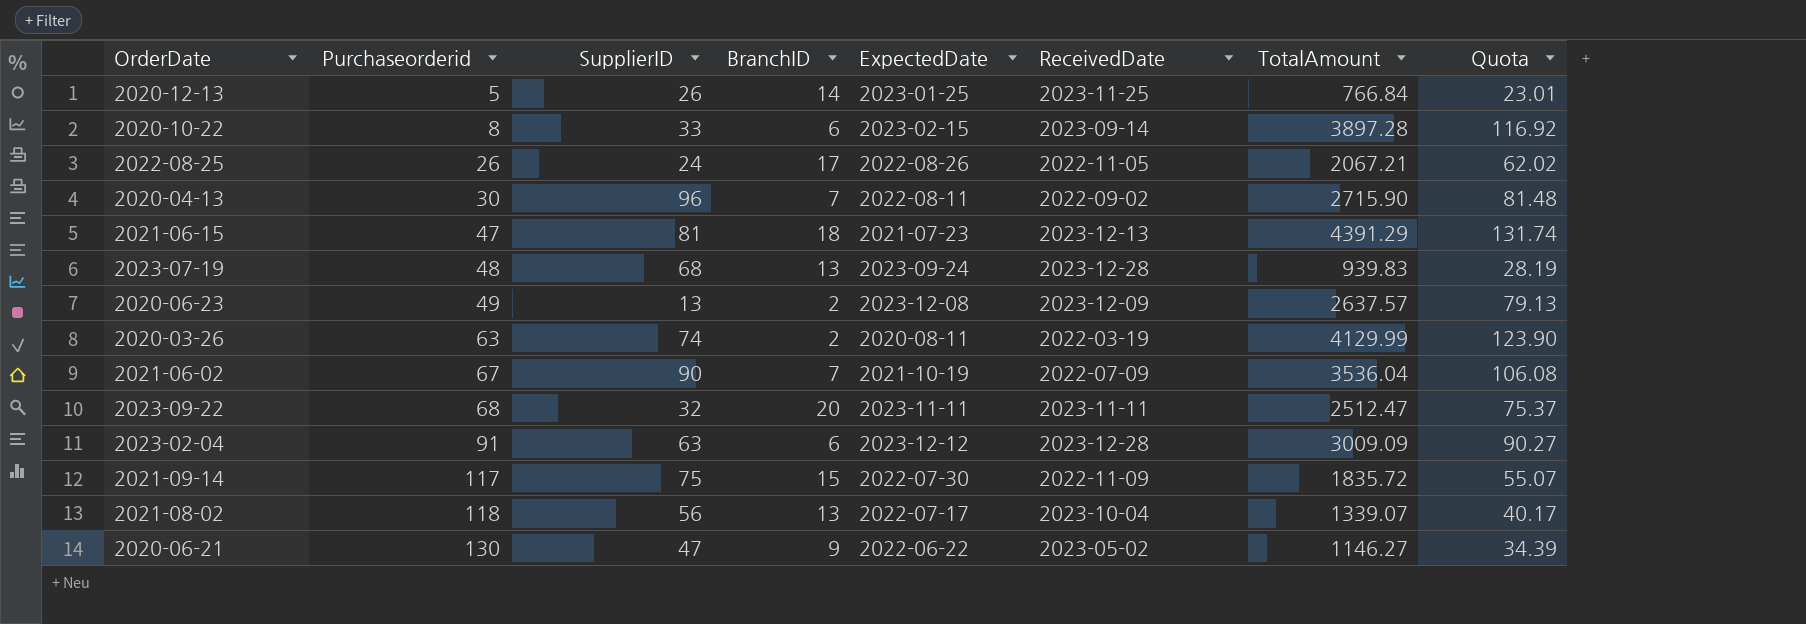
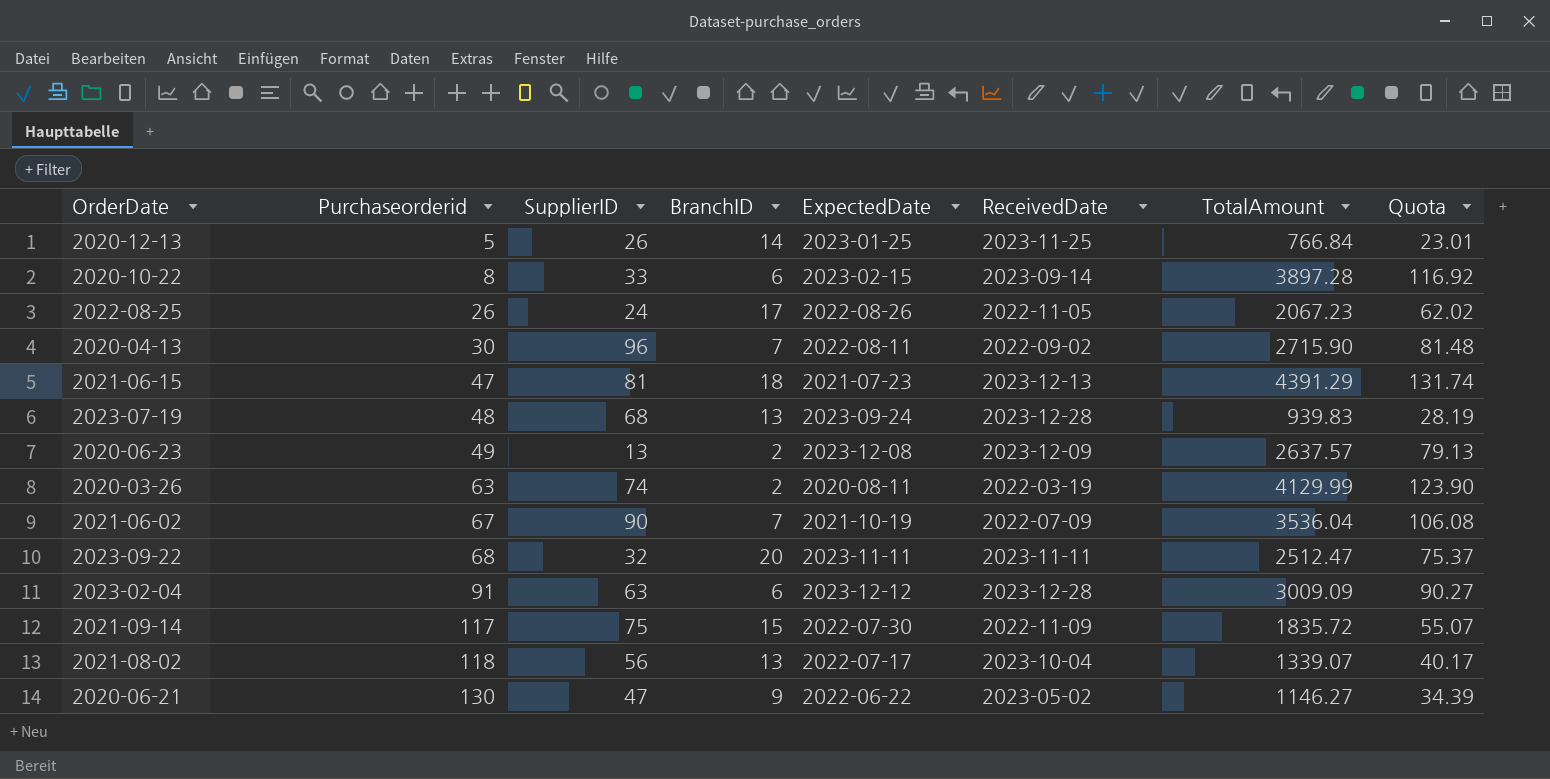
2022-08-25 | TotalAmount: 2067.21 -> 2067.23

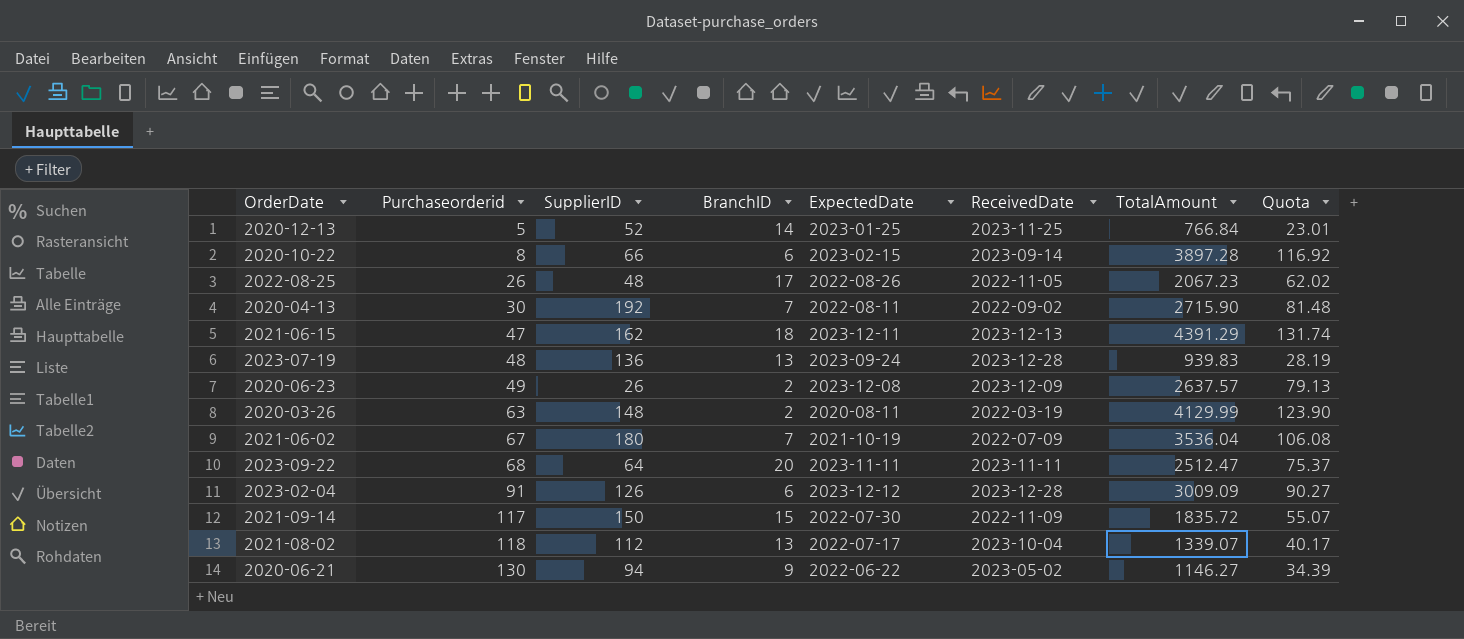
2020-12-13 | SupplierID: 26 -> 52
2020-10-22 | SupplierID: 33 -> 66
2022-08-25 | SupplierID: 24 -> 48
2020-04-13 | SupplierID: 96 -> 192
2021-06-15 | SupplierID: 81 -> 162
2021-06-15 | ExpectedDate: 2021-07-23 -> 2023-12-11
2023-07-19 | SupplierID: 68 -> 136
2020-06-23 | SupplierID: 13 -> 26
2020-03-26 | SupplierID: 74 -> 148
2021-06-02 | SupplierID: 90 -> 180
2023-09-22 | SupplierID: 32 -> 64
2023-02-04 | SupplierID: 63 -> 126
2021-09-14 | SupplierID: 75 -> 150
2021-08-02 | SupplierID: 56 -> 112
2020-06-21 | SupplierID: 47 -> 94

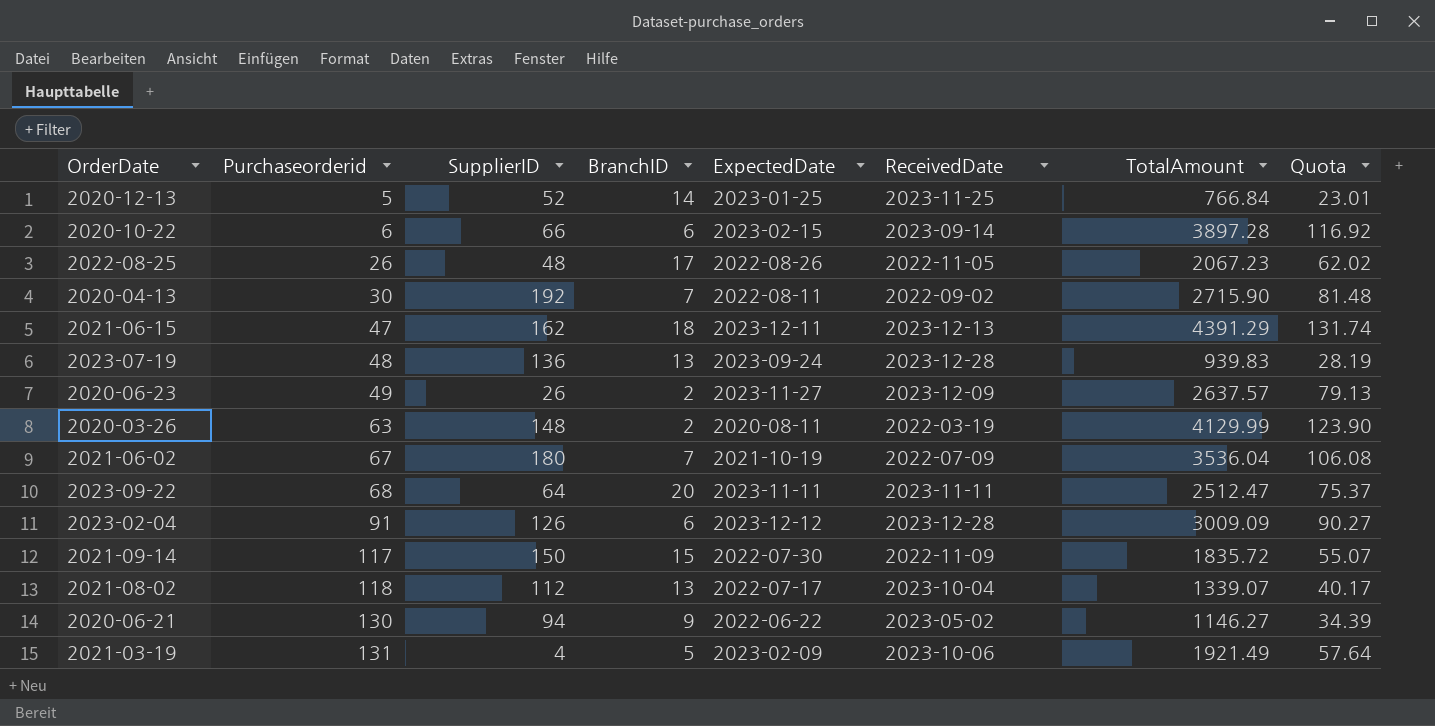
2020-10-22 | Purchaseorderid: 8 -> 6
2020-06-23 | ExpectedDate: 2023-12-08 -> 2023-11-27
row 2021-03-19: none -> 131 | 4 | 5 | 2023-02-09 | 2023-10-06 | 1921.49 | 57.64

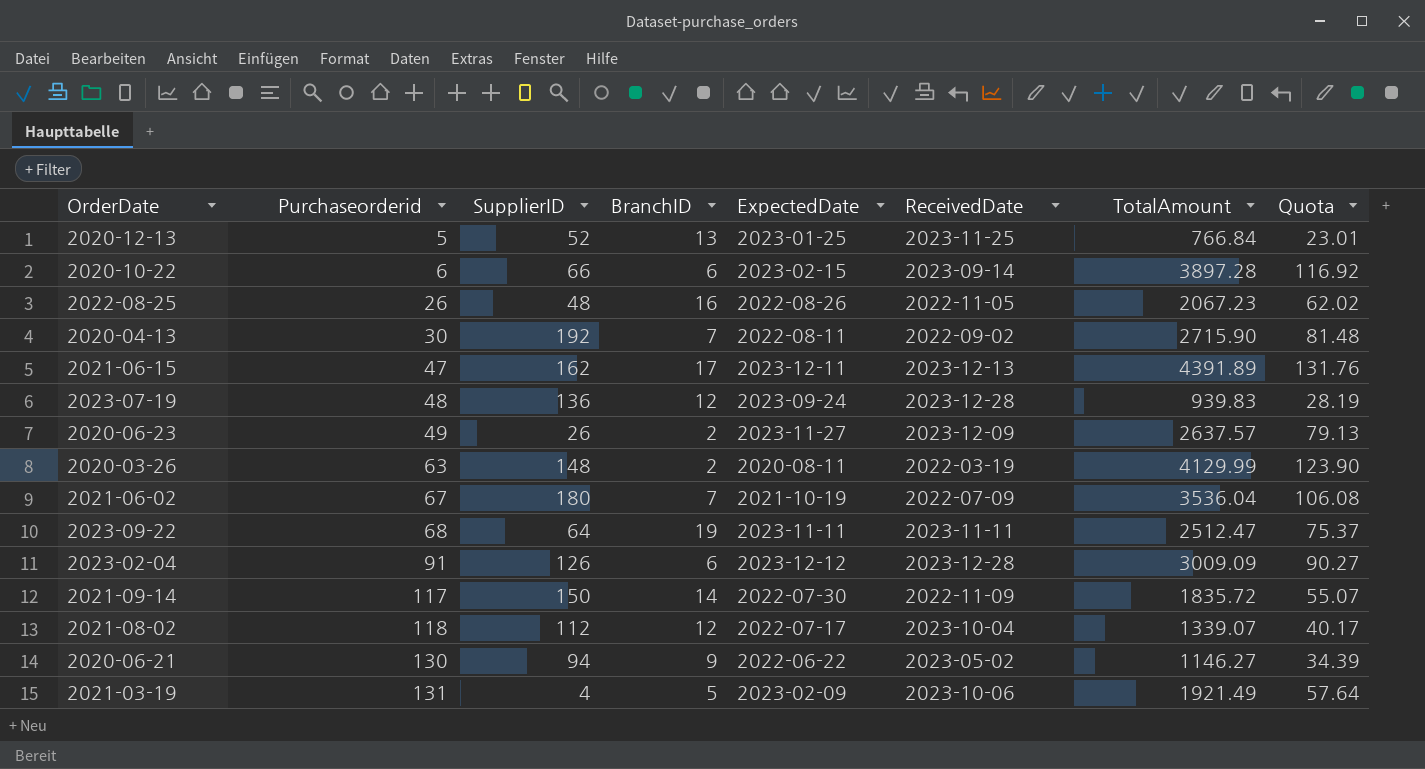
2020-12-13 | BranchID: 14 -> 13
2022-08-25 | BranchID: 17 -> 16
2021-06-15 | BranchID: 18 -> 17
2021-06-15 | TotalAmount: 4391.29 -> 4391.89
2021-06-15 | Quota: 131.74 -> 131.76
2023-07-19 | BranchID: 13 -> 12
2023-09-22 | BranchID: 20 -> 19
2021-09-14 | BranchID: 15 -> 14
2021-08-02 | BranchID: 13 -> 12

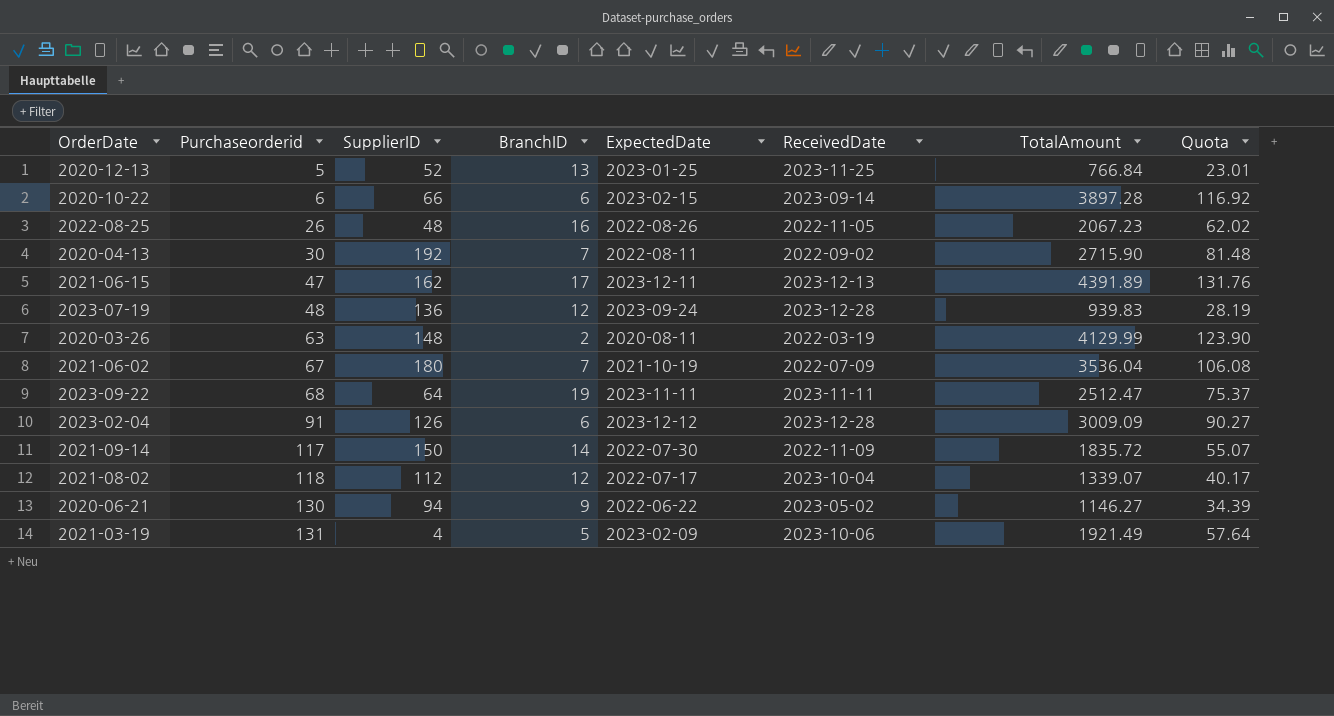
row 2020-06-23: 49 | 26 | 2 | 2023-11-27 | 2023-12-09 | 2637.57 | 79.13 -> none

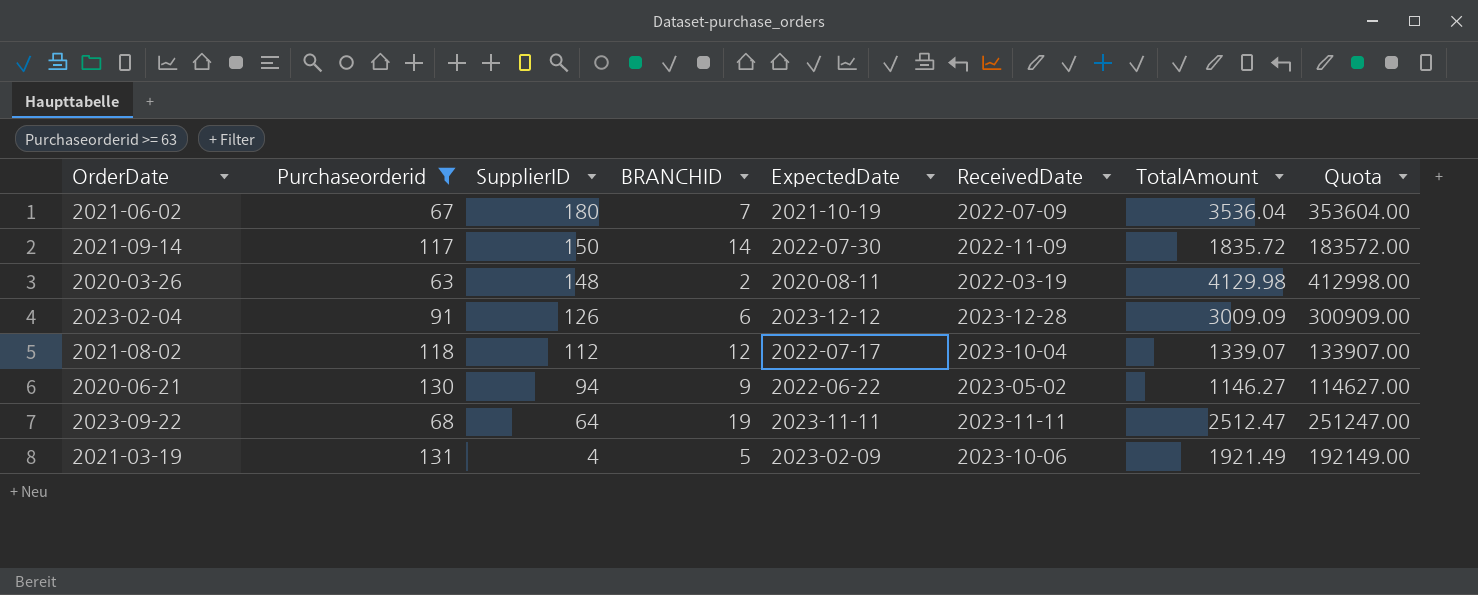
filter: none -> Purchaseorderid >= 63
row order: Purchaseorderid ascending -> SupplierID descending
column name: BranchID -> BRANCHID
column Quota | formula: [TotalAmount] * 0.03 -> [TotalAmount] * 100
2020-03-26 | TotalAmount: 4129.99 -> 4129.98

